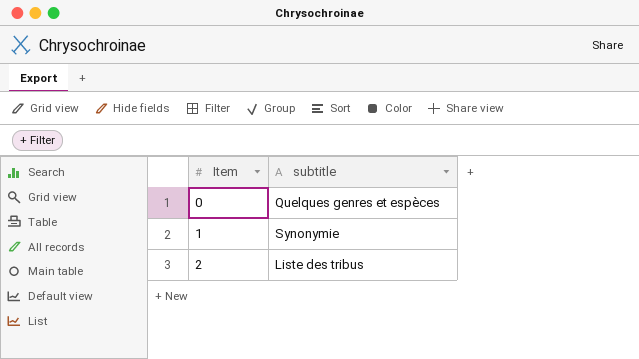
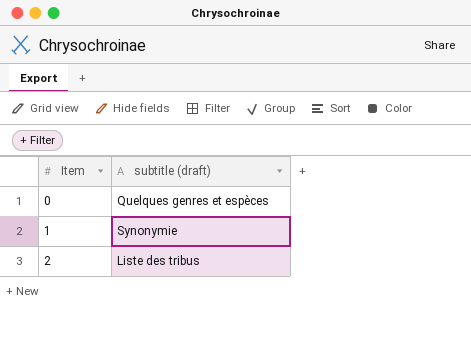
column name: subtitle -> subtitle (draft)

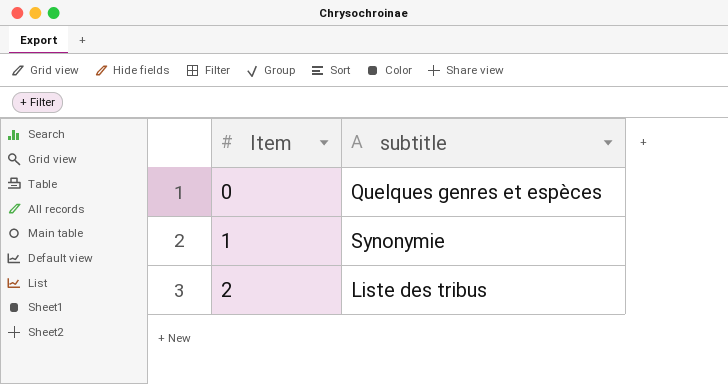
column name: subtitle (draft) -> subtitle

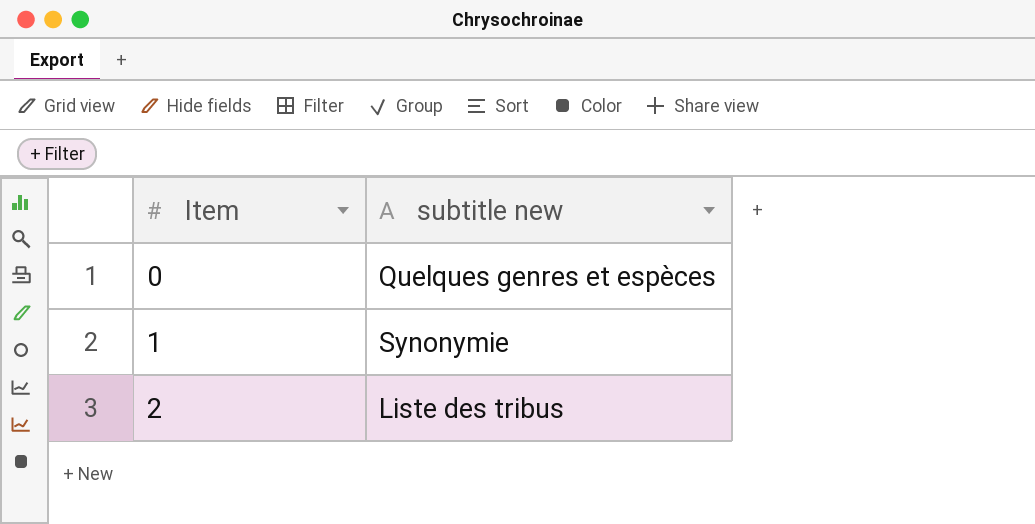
column name: subtitle -> subtitle new

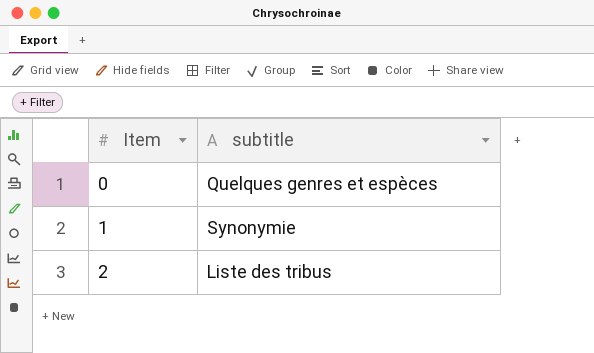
column name: subtitle new -> subtitle

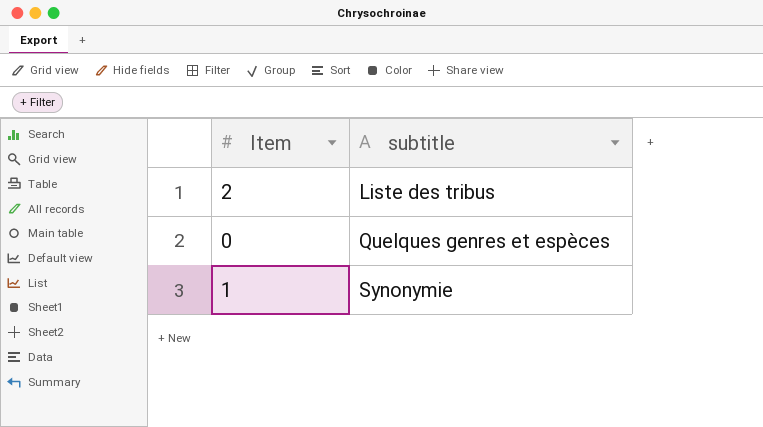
row order: Item ascending -> subtitle ascending

